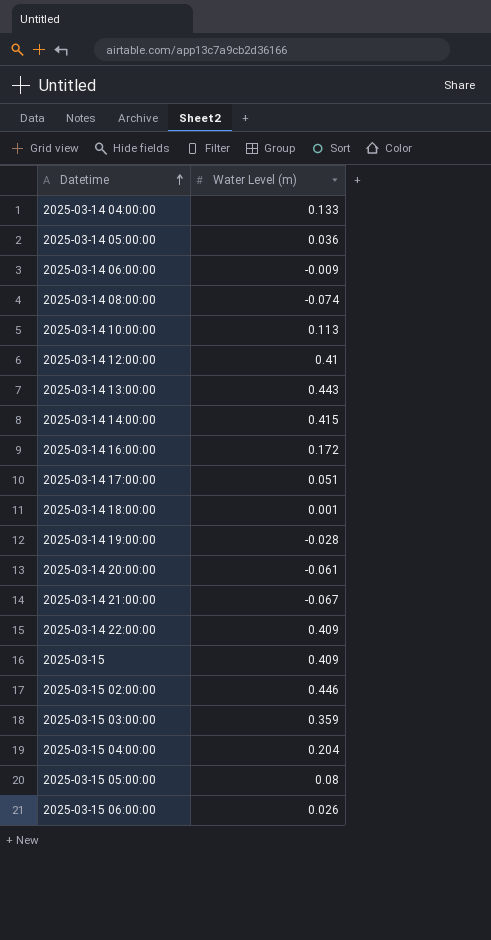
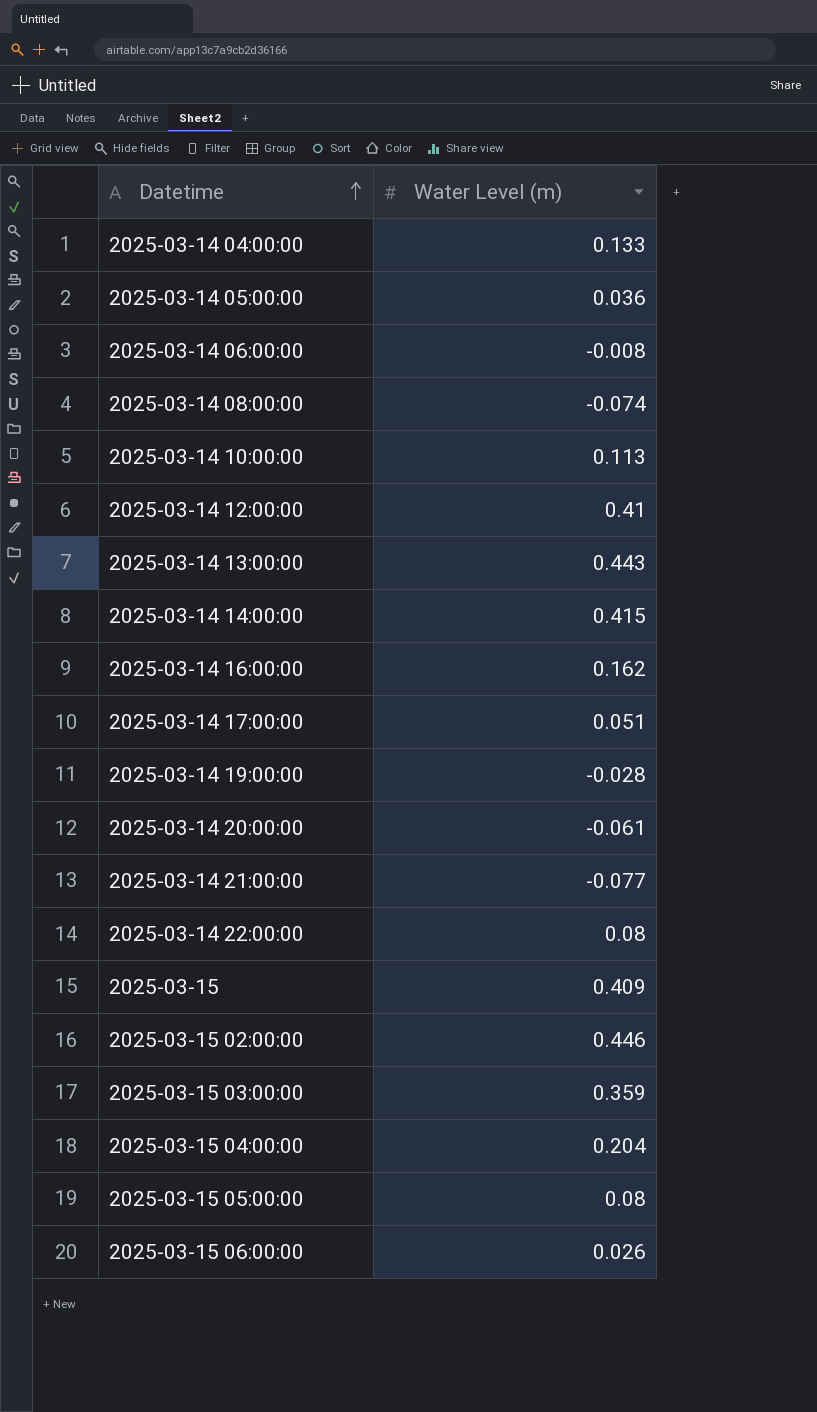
row 2025-03-14 18:00:00: 0.001 -> none
2025-03-14 06:00:00 | Water Level (m): -0.009 -> -0.008
2025-03-14 16:00:00 | Water Level (m): 0.172 -> 0.162
2025-03-14 21:00:00 | Water Level (m): -0.067 -> -0.077
2025-03-14 22:00:00 | Water Level (m): 0.409 -> 0.08

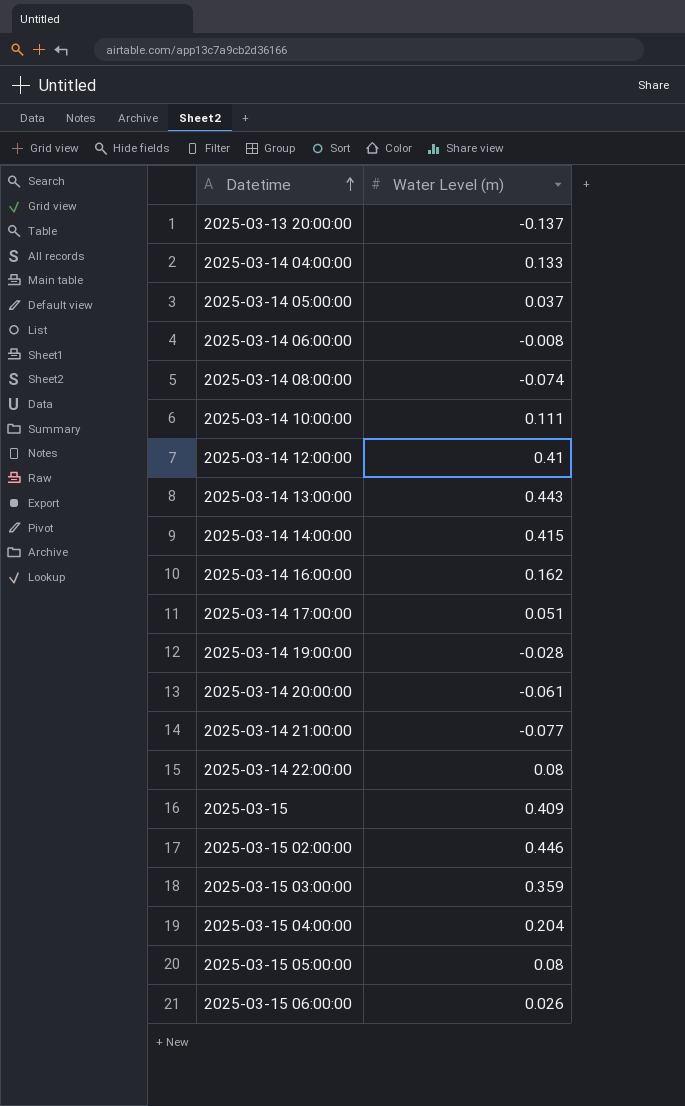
row 2025-03-13 20:00:00: none -> -0.137
2025-03-14 05:00:00 | Water Level (m): 0.036 -> 0.037
2025-03-14 10:00:00 | Water Level (m): 0.113 -> 0.111

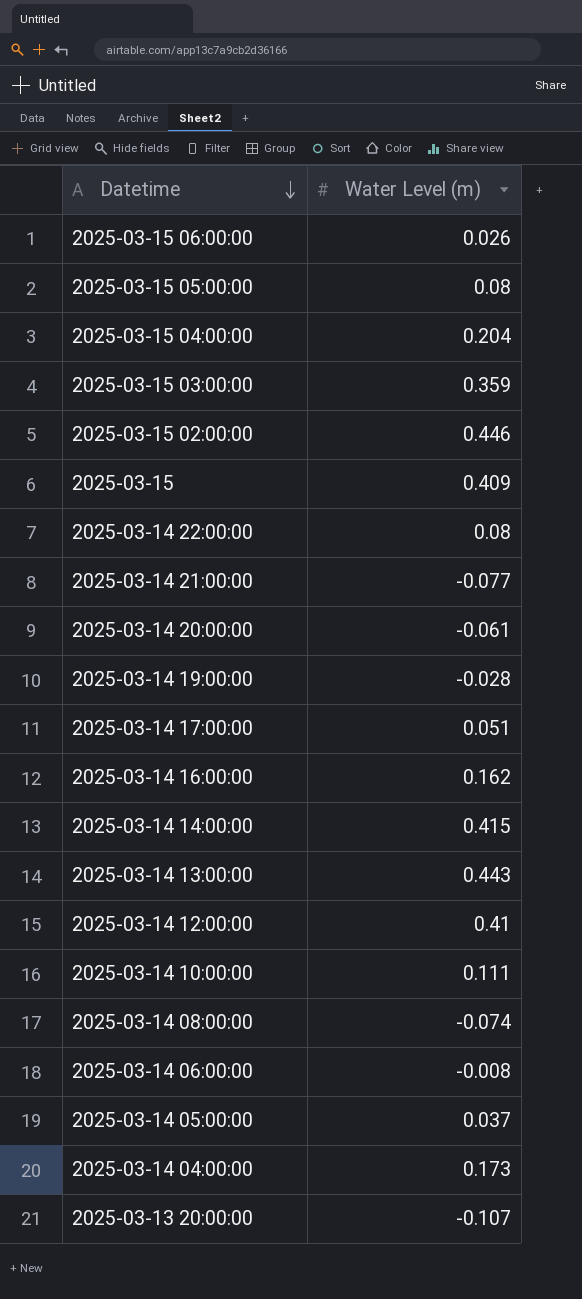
row order: Datetime ascending -> Datetime descending
2025-03-14 04:00:00 | Water Level (m): 0.133 -> 0.173
2025-03-13 20:00:00 | Water Level (m): -0.137 -> -0.107

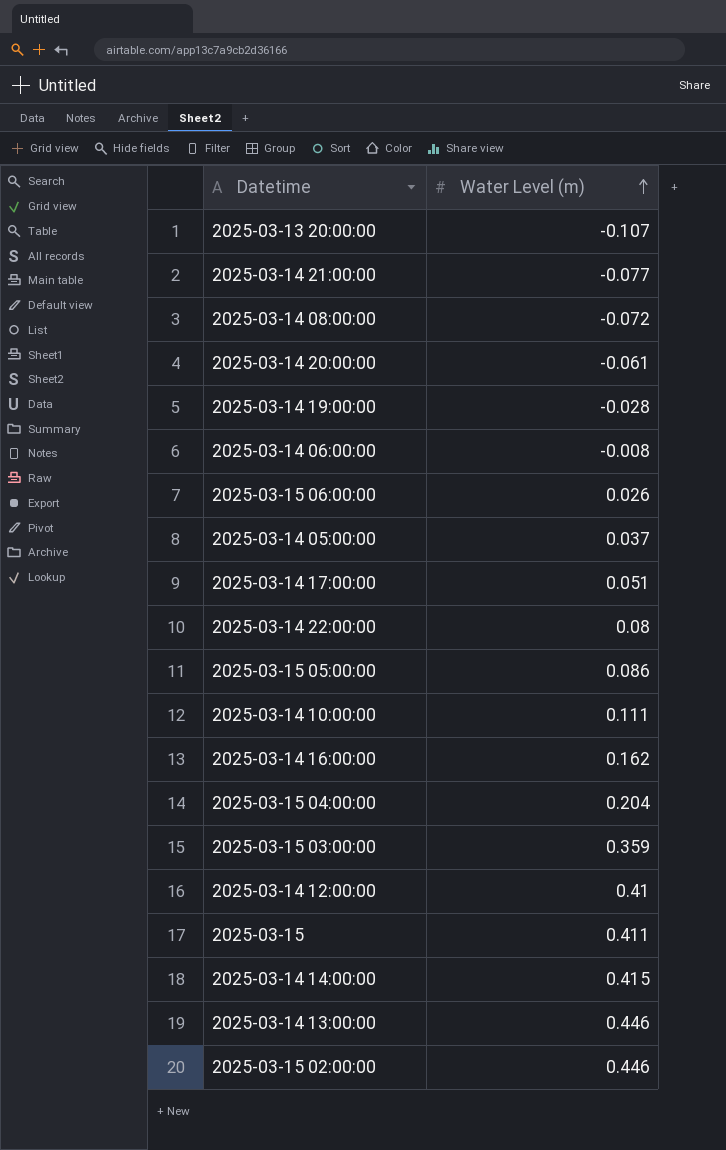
row order: Datetime descending -> Water Level (m) ascending
row 2025-03-14 04:00:00: 0.173 -> none
2025-03-14 08:00:00 | Water Level (m): -0.074 -> -0.072
2025-03-15 05:00:00 | Water Level (m): 0.08 -> 0.086
2025-03-15 | Water Level (m): 0.409 -> 0.411
2025-03-14 13:00:00 | Water Level (m): 0.443 -> 0.446

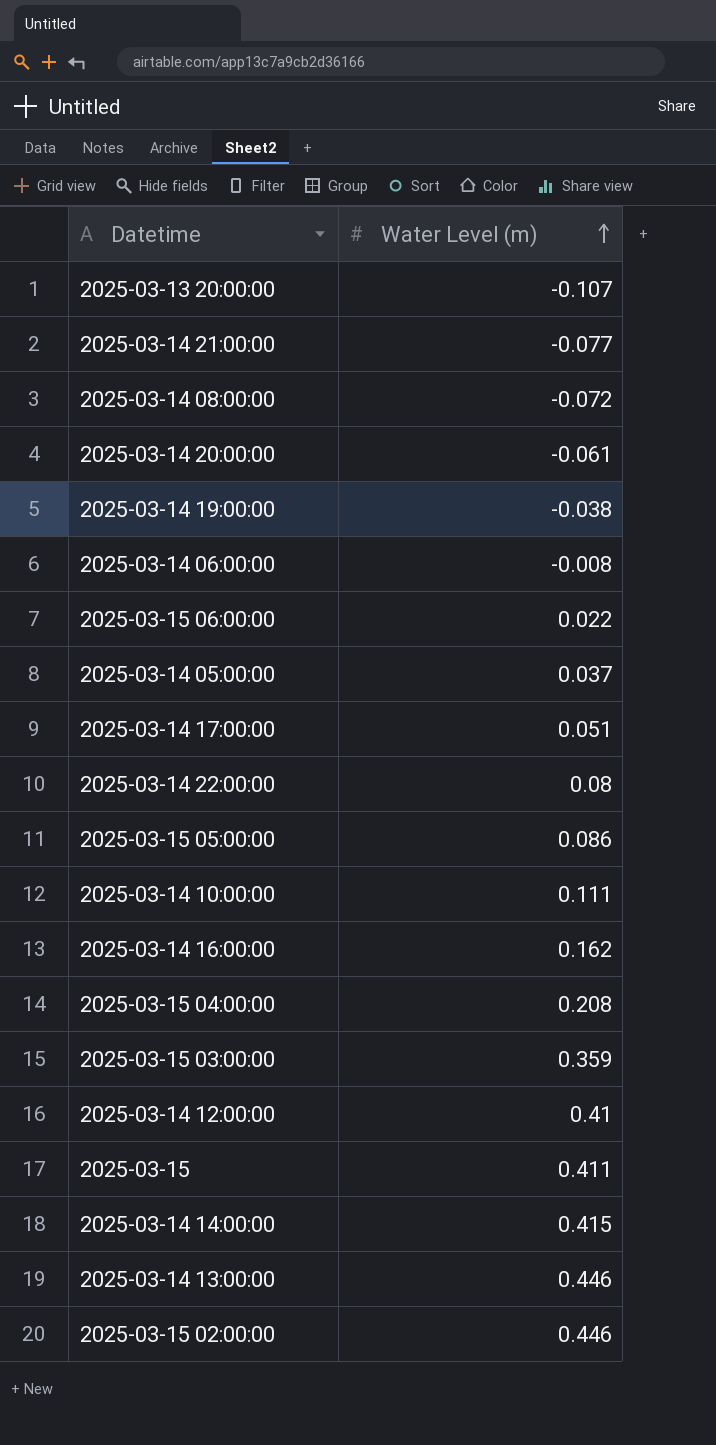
2025-03-14 19:00:00 | Water Level (m): -0.028 -> -0.038
2025-03-15 06:00:00 | Water Level (m): 0.026 -> 0.022
2025-03-15 04:00:00 | Water Level (m): 0.204 -> 0.208

